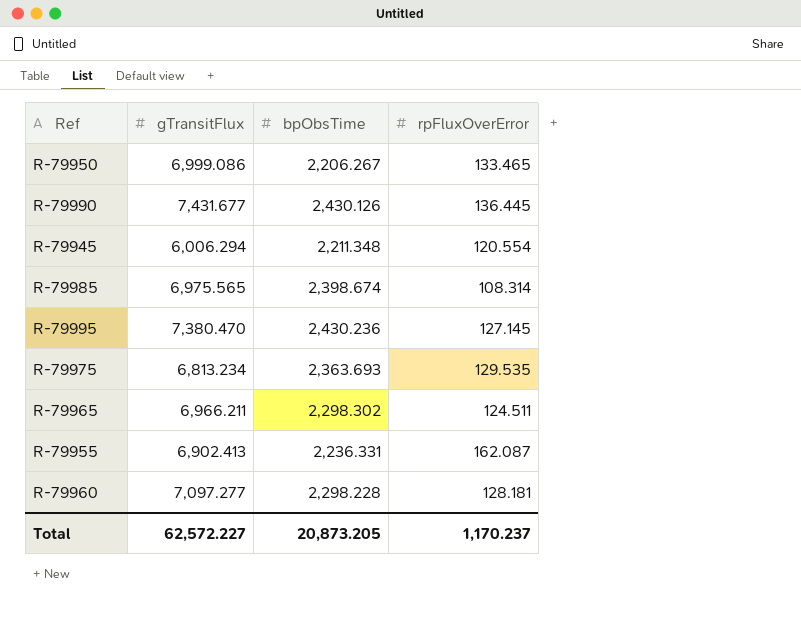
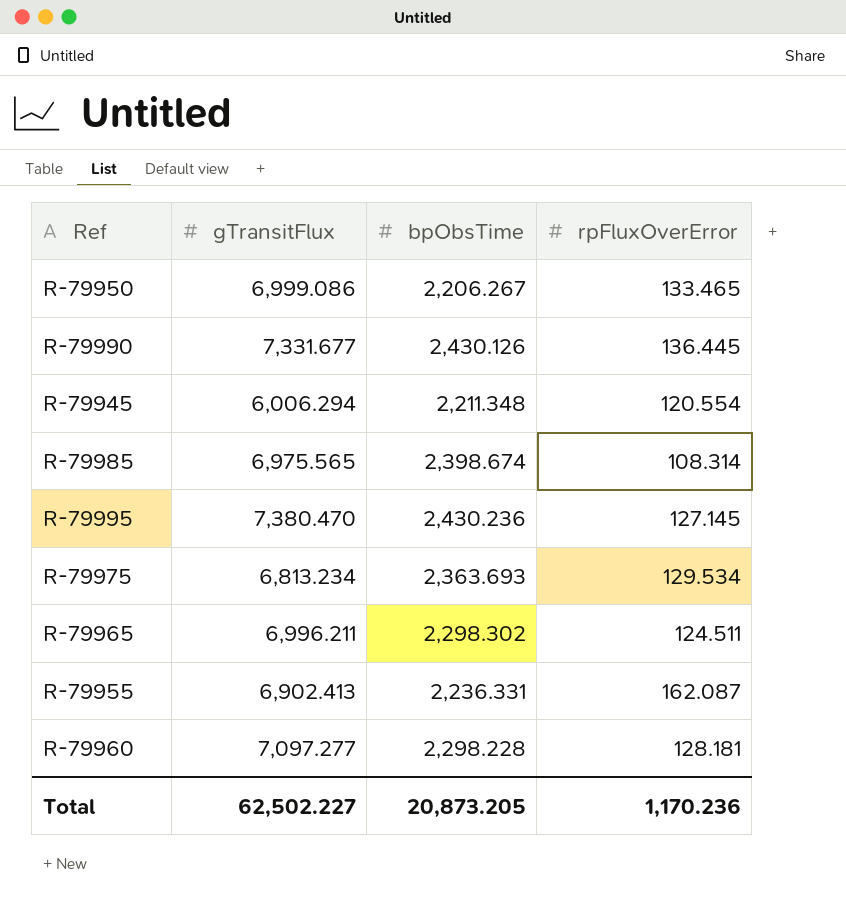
R-79990 | gTransitFlux: 7,431.677 -> 7,331.677
R-79975 | rpFluxOverError: 129.535 -> 129.534
R-79965 | gTransitFlux: 6,966.211 -> 6,996.211
Total | gTransitFlux: 62,572.227 -> 62,502.227
Total | rpFluxOverError: 1,170.237 -> 1,170.236

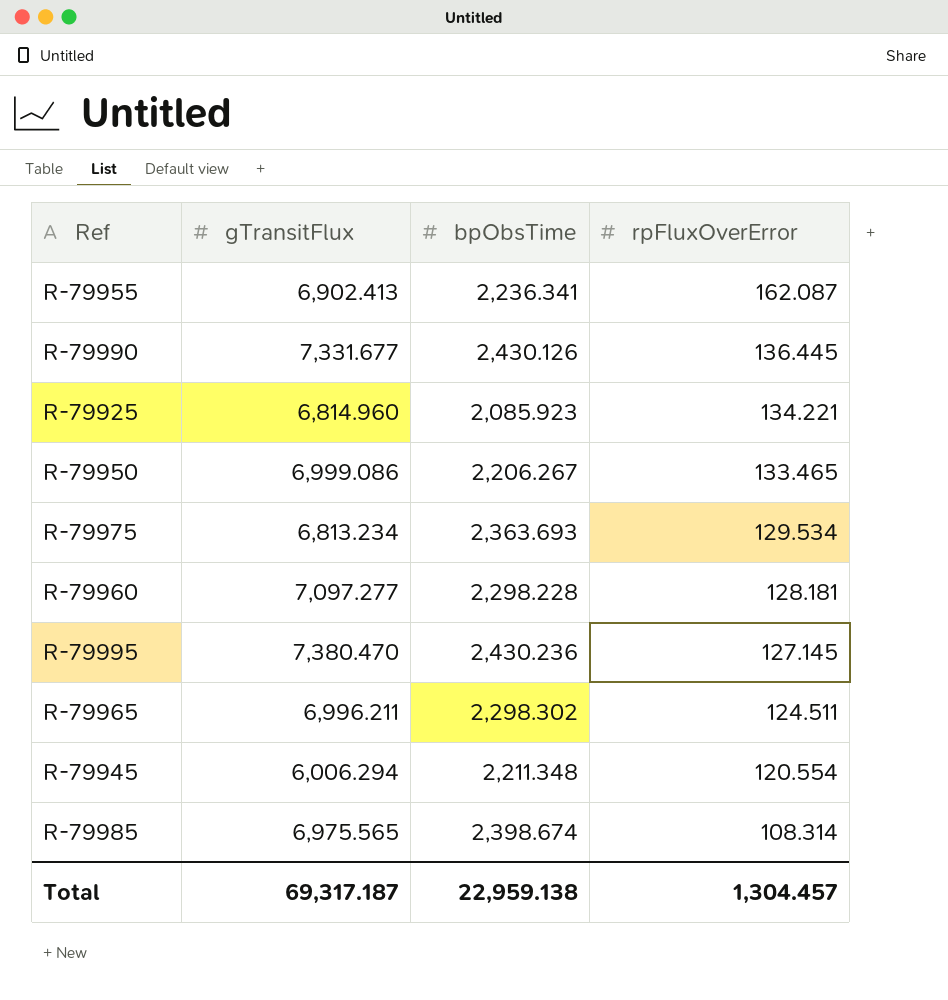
row order: none -> rpFluxOverError descending
R-79955 | bpObsTime: 2,236.331 -> 2,236.341
row R-79925: none -> 6,814.960 | 2,085.923 | 134.221
Total | gTransitFlux: 62,502.227 -> 69,317.187
Total | bpObsTime: 20,873.205 -> 22,959.138
Total | rpFluxOverError: 1,170.236 -> 1,304.457

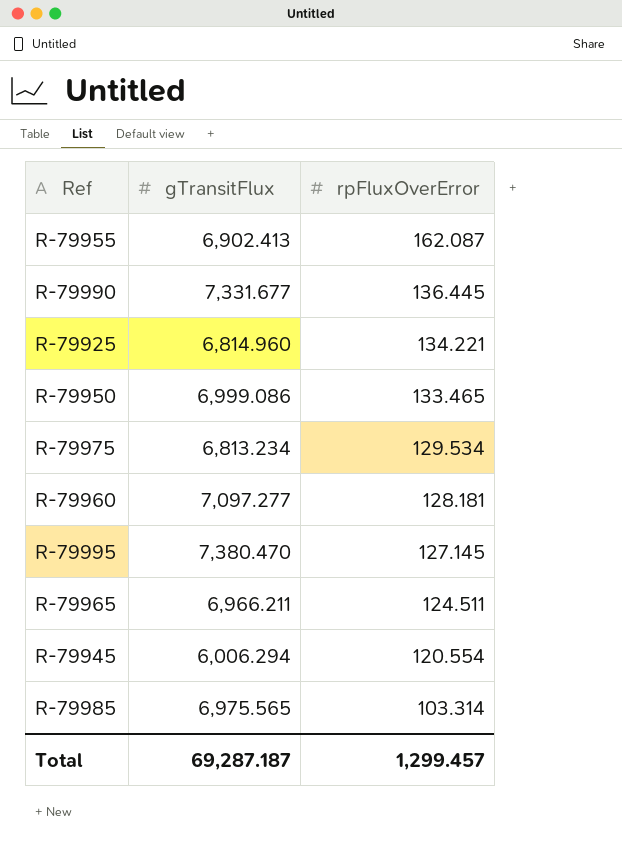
column bpObsTime | position: 3 -> none
R-79965 | gTransitFlux: 6,996.211 -> 6,966.211
R-79985 | rpFluxOverError: 108.314 -> 103.314
Total | gTransitFlux: 69,317.187 -> 69,287.187
Total | rpFluxOverError: 1,304.457 -> 1,299.457

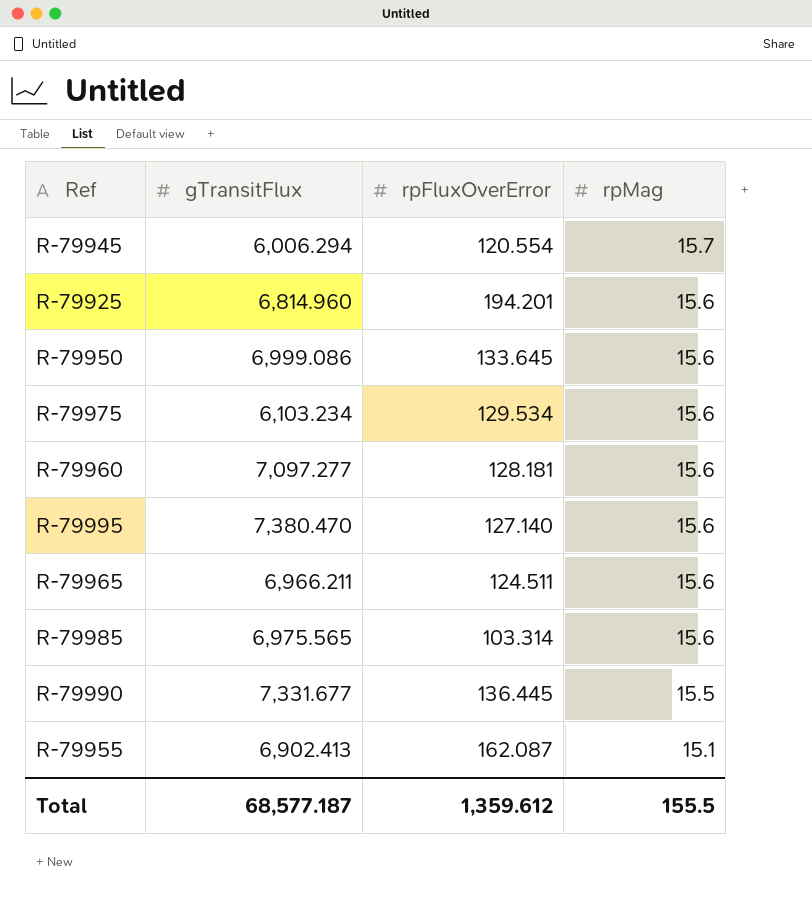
row order: rpFluxOverError descending -> rpMag descending
column rpMag | position: none -> 4
R-79925 | rpFluxOverError: 134.221 -> 194.201
R-79950 | rpFluxOverError: 133.465 -> 133.645
R-79975 | gTransitFlux: 6,813.234 -> 6,103.234
R-79995 | rpFluxOverError: 127.145 -> 127.140
Total | gTransitFlux: 69,287.187 -> 68,577.187
Total | rpFluxOverError: 1,299.457 -> 1,359.612

